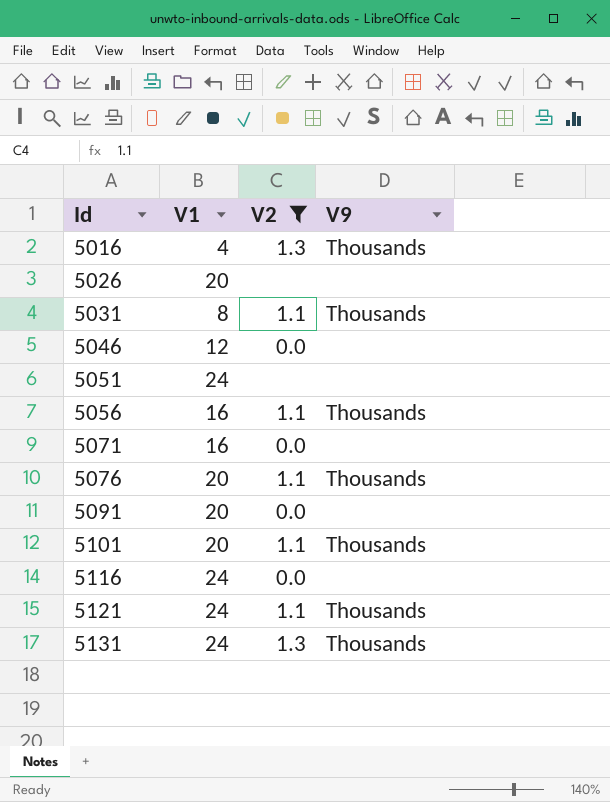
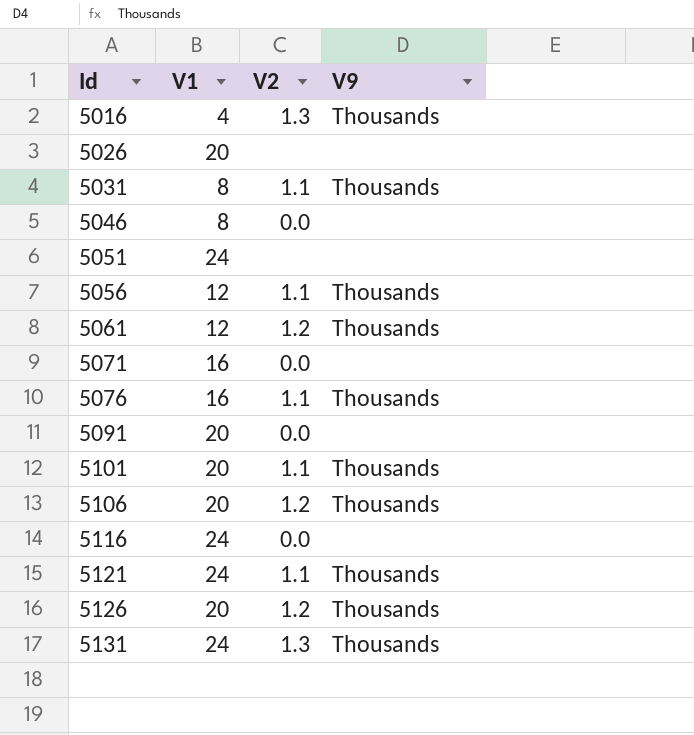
filter: V2 != 1.2 -> none
5046 | V1: 12 -> 8
5056 | V1: 16 -> 12
5076 | V1: 20 -> 16

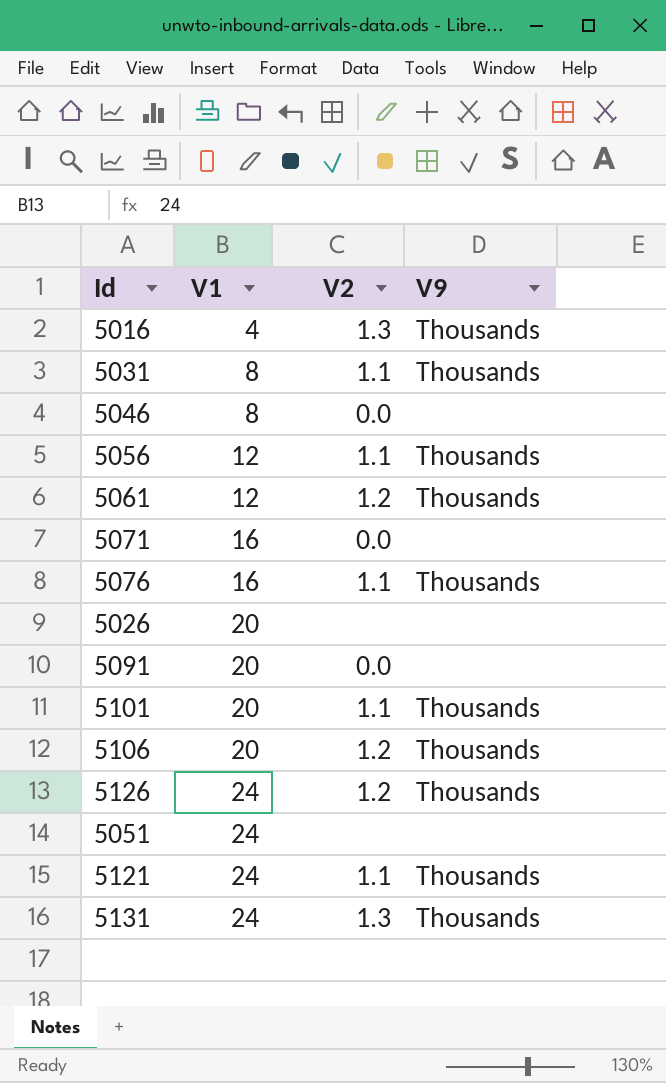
row order: Id ascending -> V1 ascending
row 5116: 24 | 0.0 | none -> none
5126 | V1: 20 -> 24

